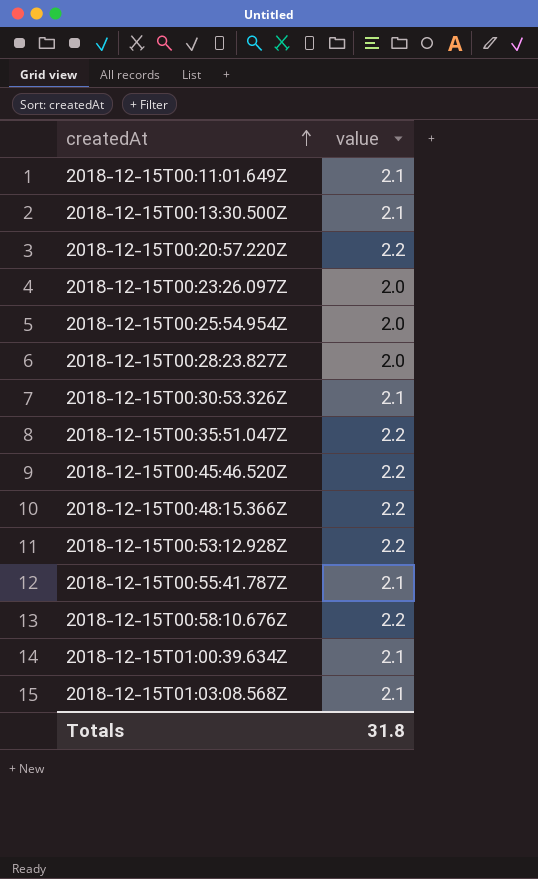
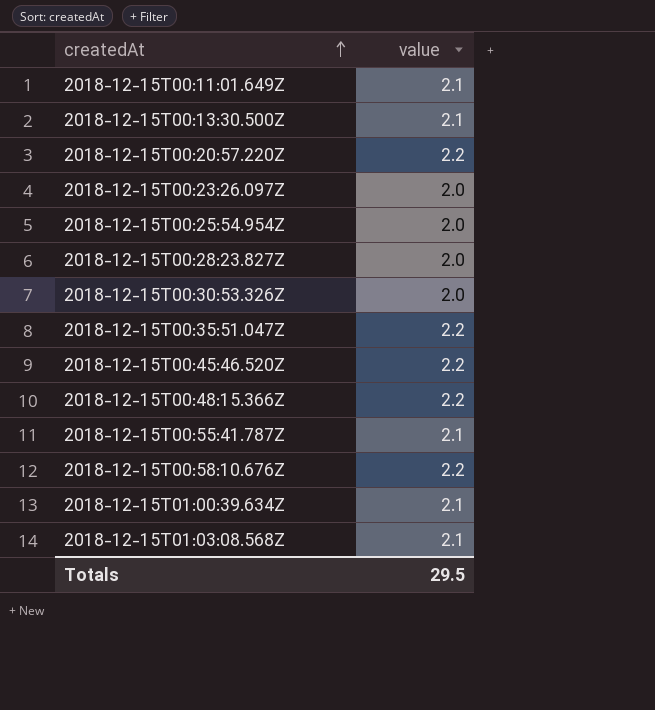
row 2018-12-15T00:53:12.928Z: 2.2 -> none
2018-12-15T00:30:53.326Z | value: 2.1 -> 2.0
Totals | value: 31.8 -> 29.5

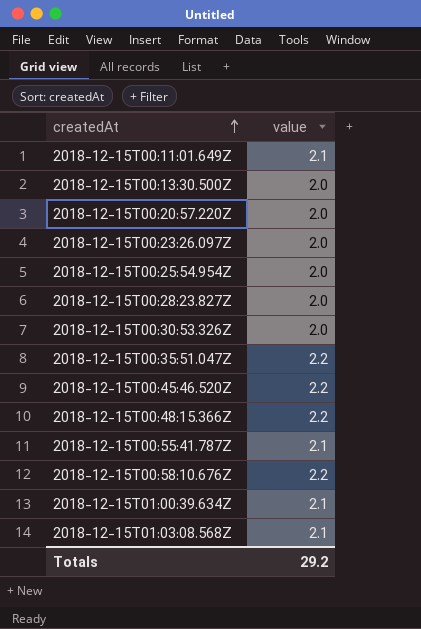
2018-12-15T00:13:30.500Z | value: 2.1 -> 2.0
2018-12-15T00:20:57.220Z | value: 2.2 -> 2.0
Totals | value: 29.5 -> 29.2

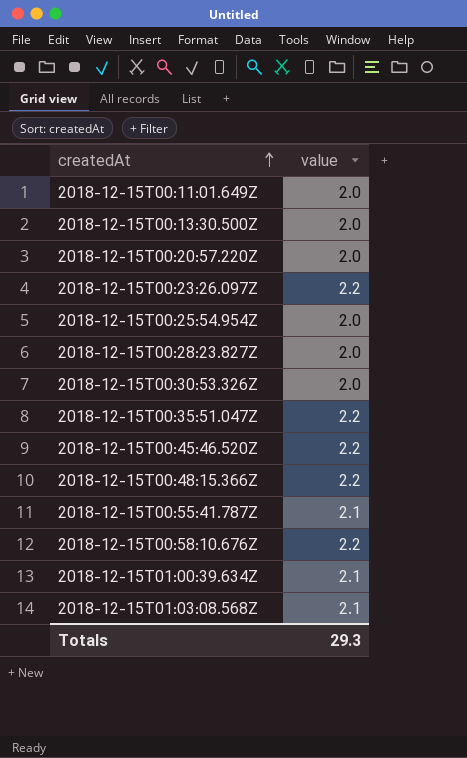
2018-12-15T00:11:01.649Z | value: 2.1 -> 2.0
2018-12-15T00:23:26.097Z | value: 2.0 -> 2.2
Totals | value: 29.2 -> 29.3

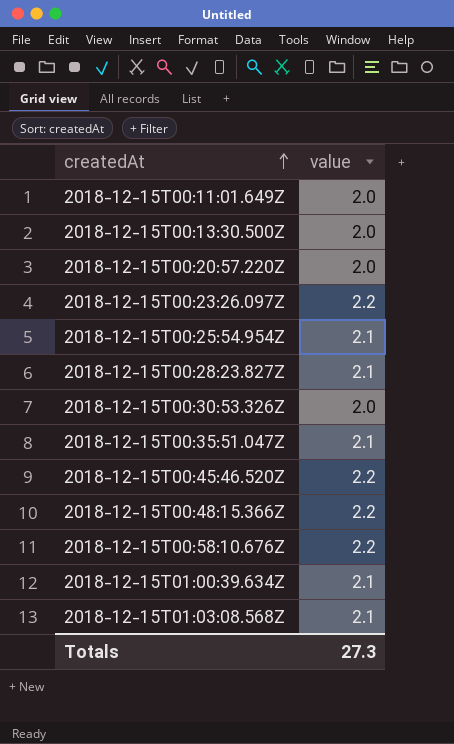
row 2018-12-15T00:55:41.787Z: 2.1 -> none
2018-12-15T00:25:54.954Z | value: 2.0 -> 2.1
2018-12-15T00:28:23.827Z | value: 2.0 -> 2.1
2018-12-15T00:35:51.047Z | value: 2.2 -> 2.1
Totals | value: 29.3 -> 27.3

